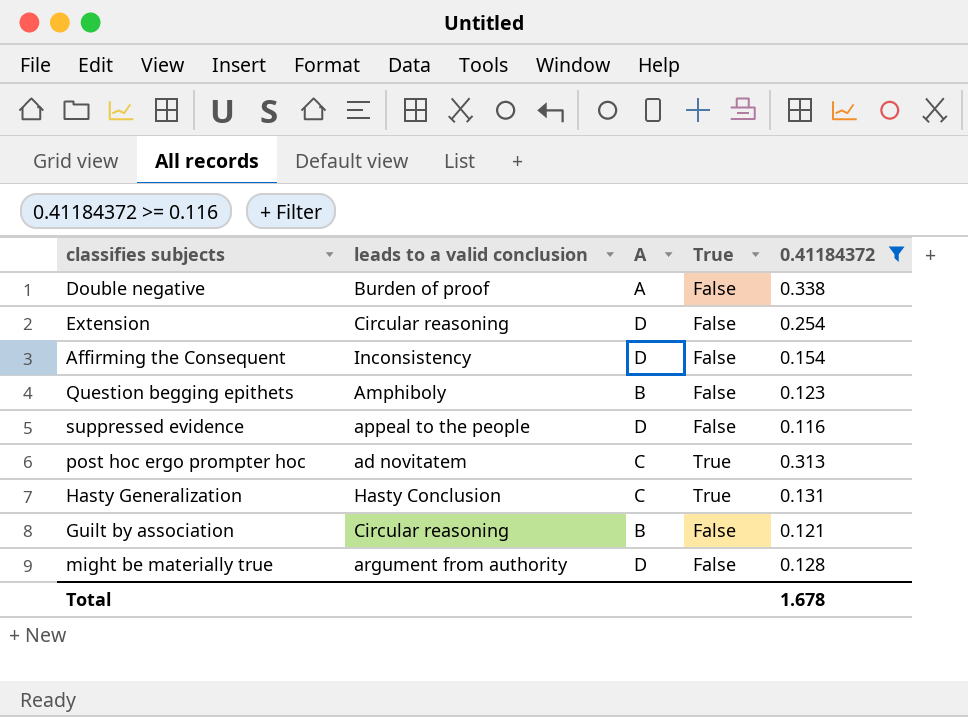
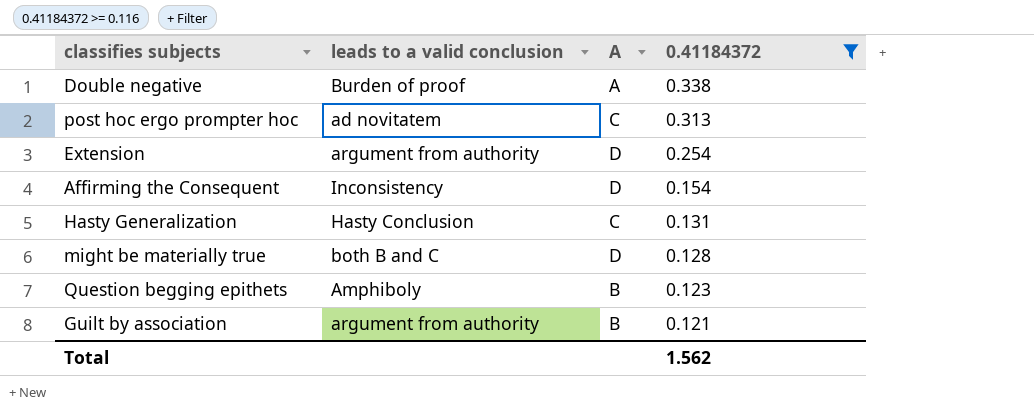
row order: none -> 0.41184372 descending
column True | position: 4 -> none
row suppressed evidence: appeal to the people | D | False | 0.116 -> none
Extension | leads to a valid conclusion: Circular reasoning -> argument from authority
might be materially true | leads to a valid conclusion: argument from authority -> both B and C
Guilt by association | leads to a valid conclusion: Circular reasoning -> argument from authority
Total | 0.41184372: 1.678 -> 1.562

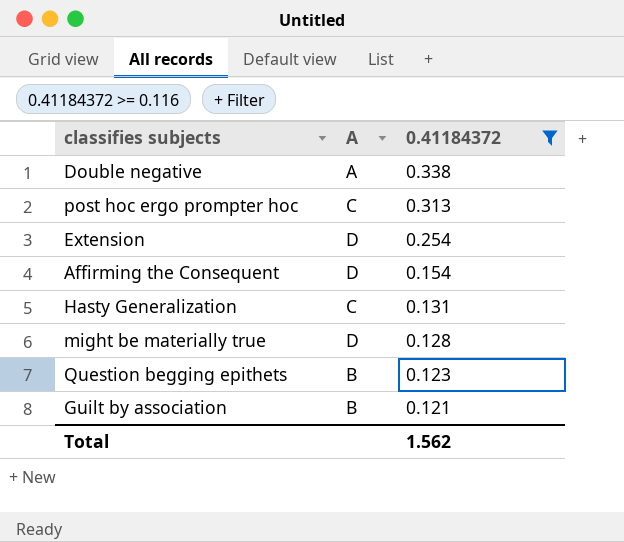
column leads to a valid conclusion | position: 2 -> none

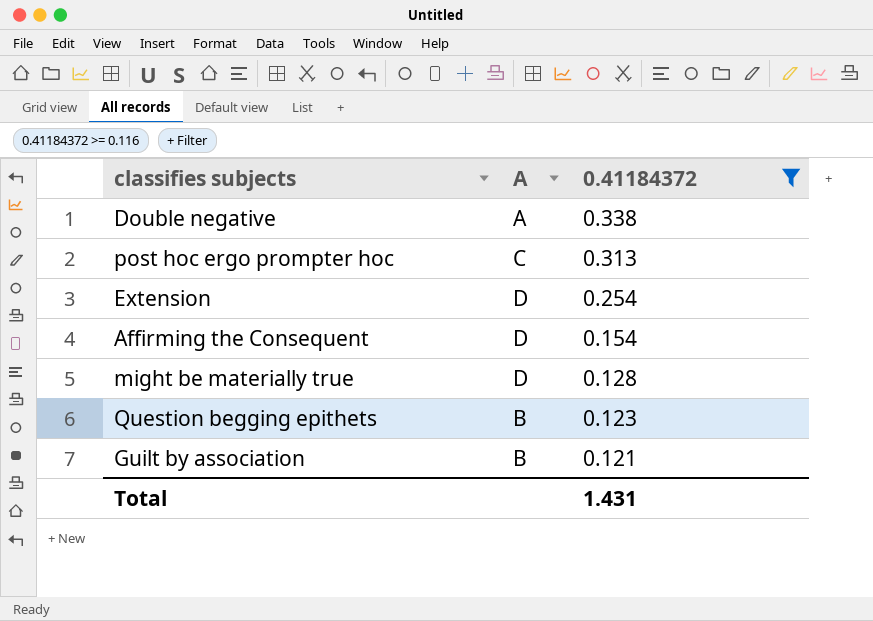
row Hasty Generalization: C | 0.131 -> none
Total | 0.41184372: 1.562 -> 1.431

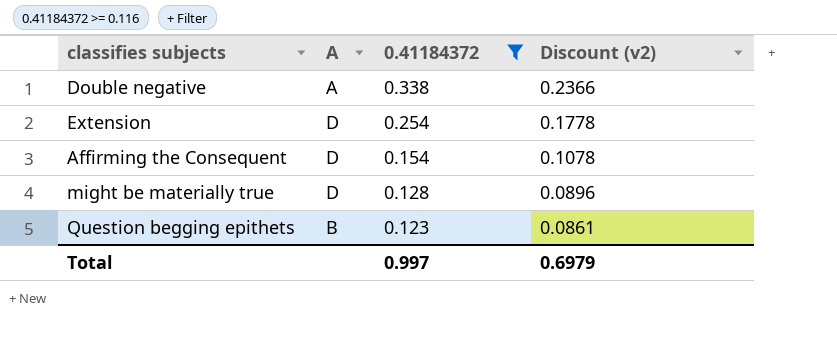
column Discount (v2) | formula: none -> [0.41184372] * 0.7
row post hoc ergo prompter hoc: C | 0.313 -> none
row Guilt by association: B | 0.121 -> none
Total | 0.41184372: 1.431 -> 0.997

